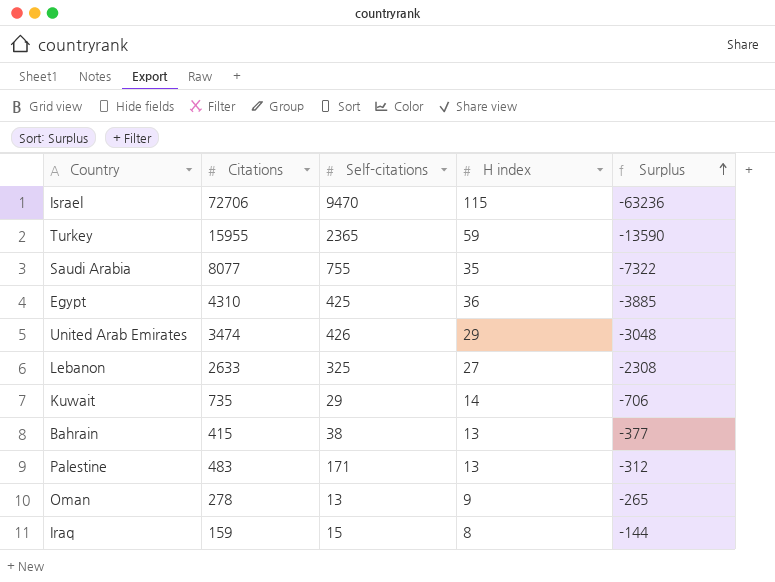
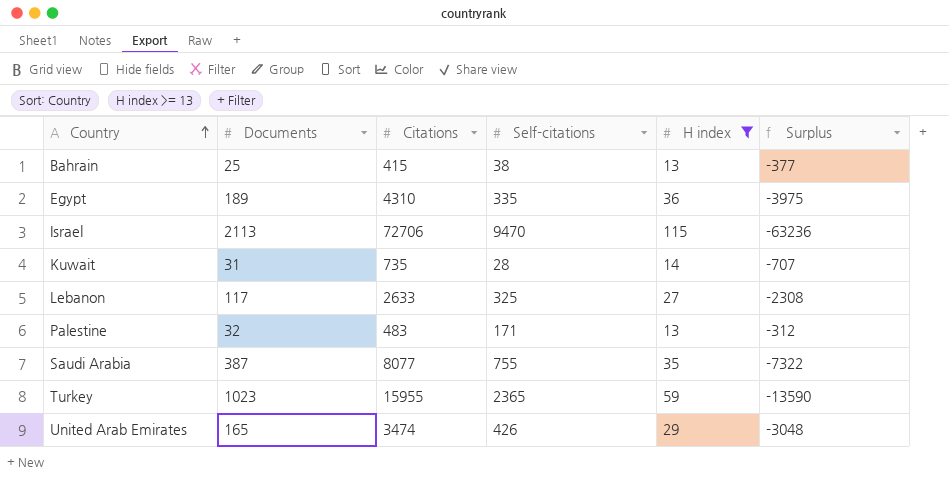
filter: none -> H index >= 13
row order: Surplus ascending -> Country ascending
column Documents | position: none -> 2
Egypt | Self-citations: 425 -> 335
Egypt | Surplus: -3885 -> -3975
Kuwait | Self-citations: 29 -> 28
Kuwait | Surplus: -706 -> -707

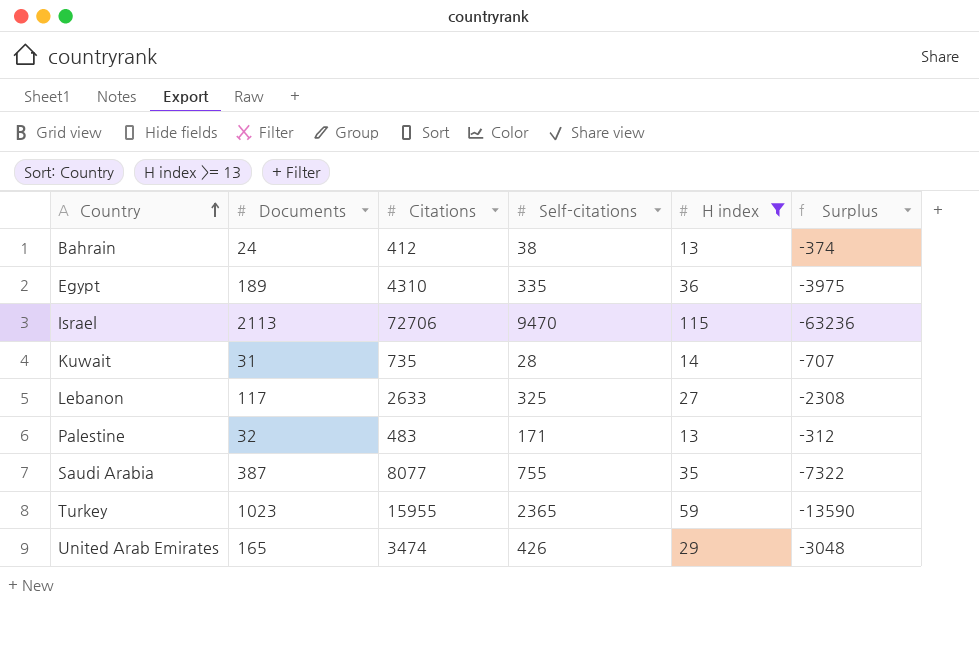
Bahrain | Documents: 25 -> 24
Bahrain | Citations: 415 -> 412
Bahrain | Surplus: -377 -> -374

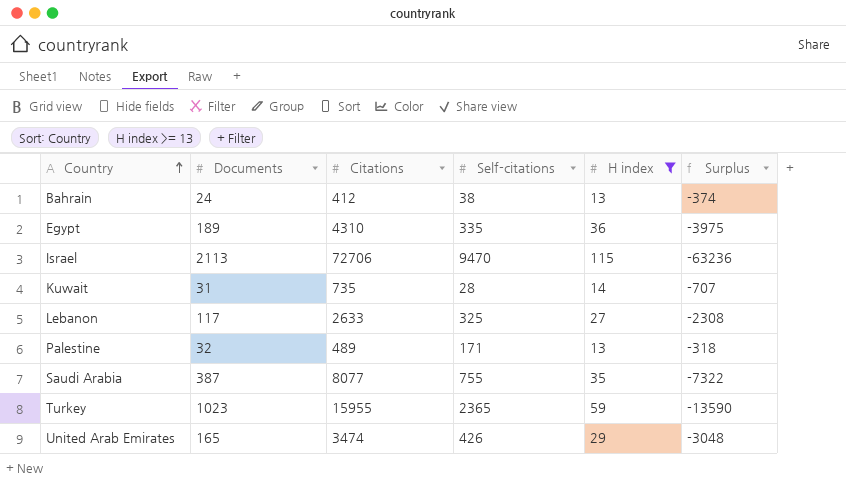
Palestine | Citations: 483 -> 489
Palestine | Surplus: -312 -> -318

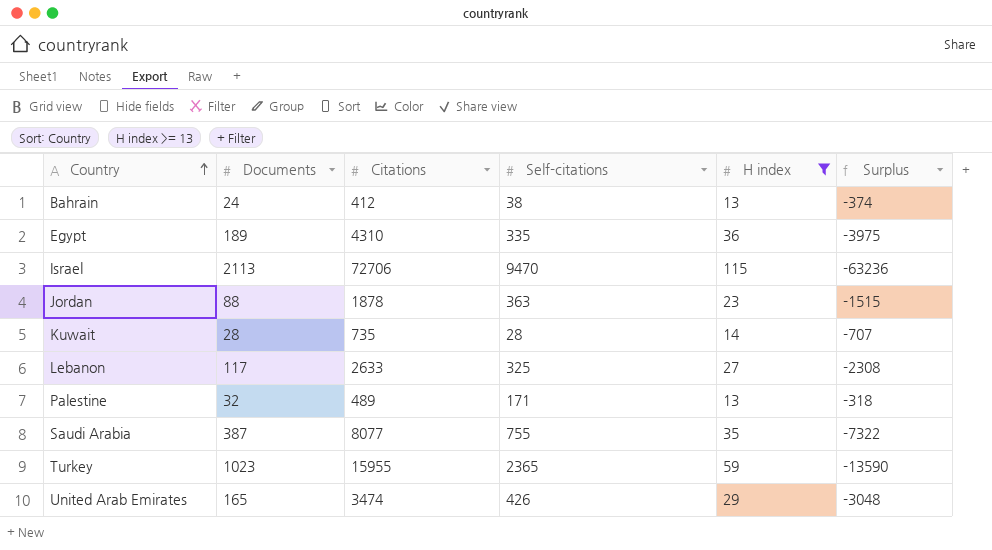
row Jordan: none -> 88 | 1878 | 363 | 23 | -1515
Kuwait | Documents: 31 -> 28

